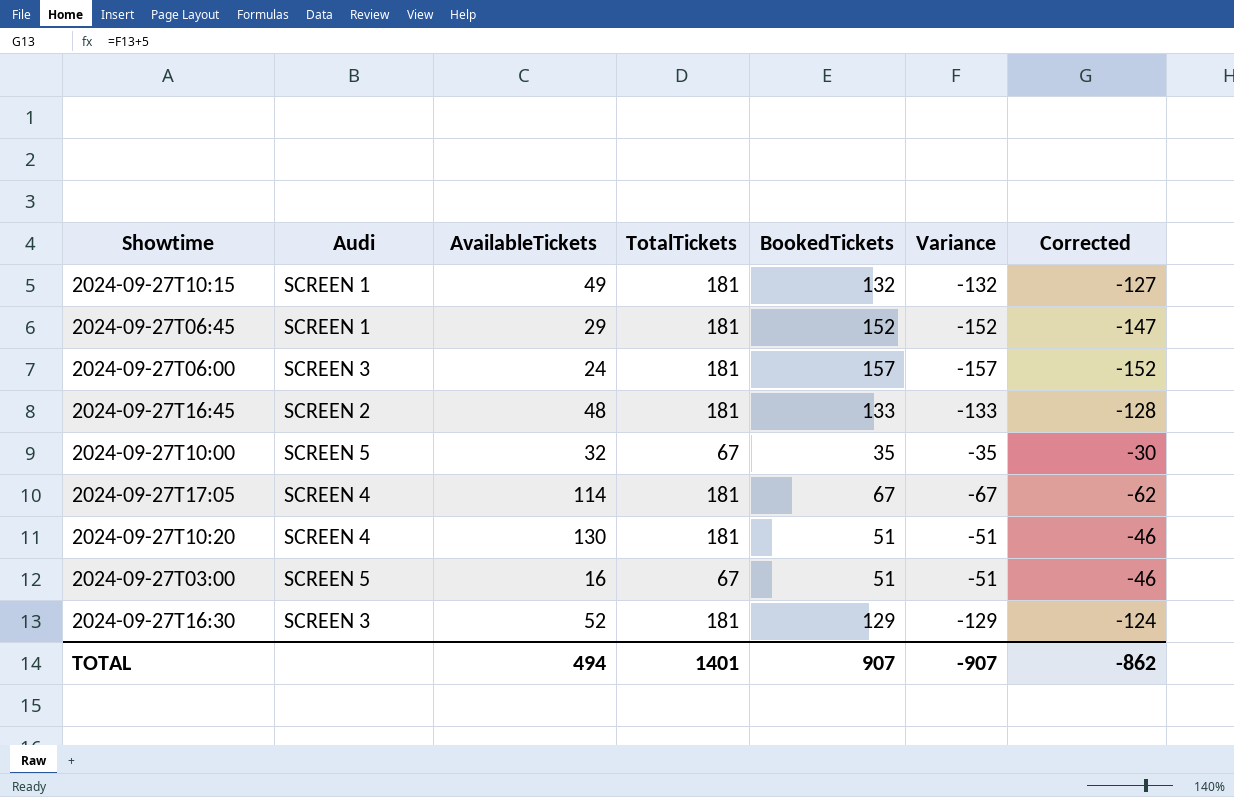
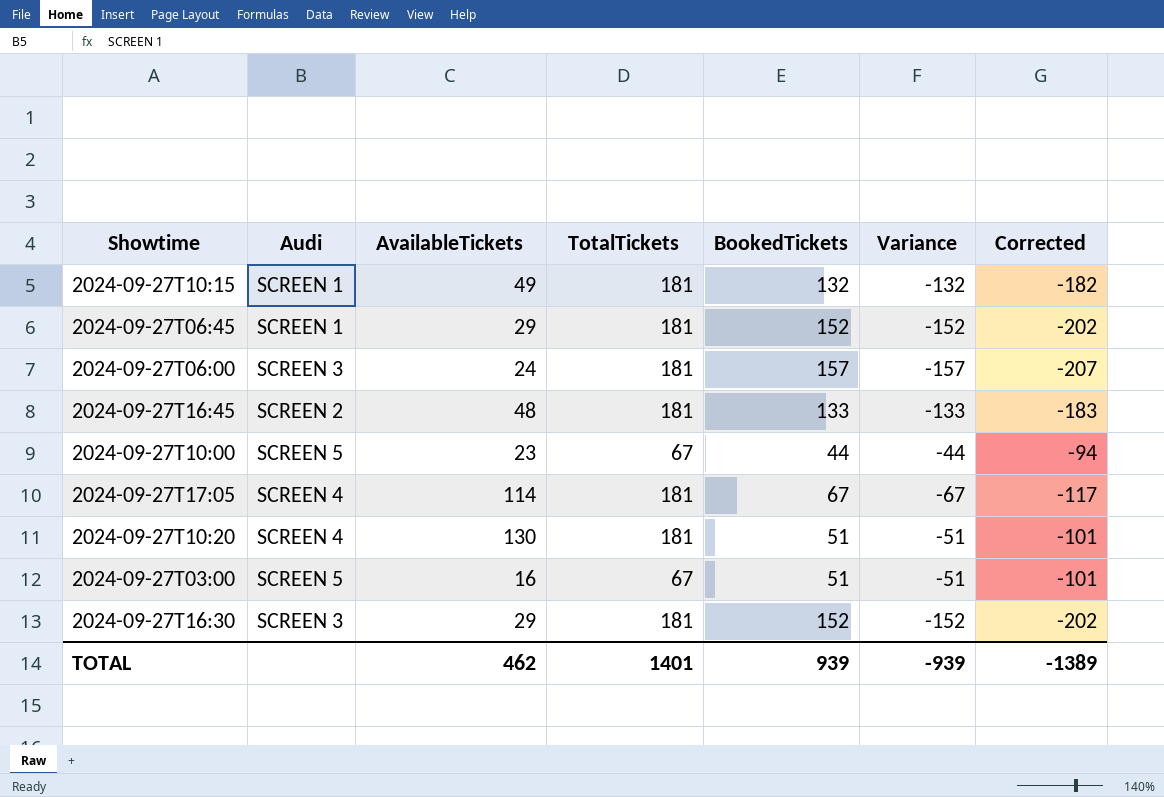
column Corrected | formula: [Variance] + 5 -> [Variance] - 50
2024-09-27T10:00 | AvailableTickets: 32 -> 23
2024-09-27T10:00 | BookedTickets: 35 -> 44
2024-09-27T10:00 | Variance: -35 -> -44
2024-09-27T16:30 | AvailableTickets: 52 -> 29
2024-09-27T16:30 | BookedTickets: 129 -> 152
2024-09-27T16:30 | Variance: -129 -> -152
TOTAL | AvailableTickets: 494 -> 462
TOTAL | BookedTickets: 907 -> 939
TOTAL | Variance: -907 -> -939
TOTAL | Corrected: -862 -> -1389

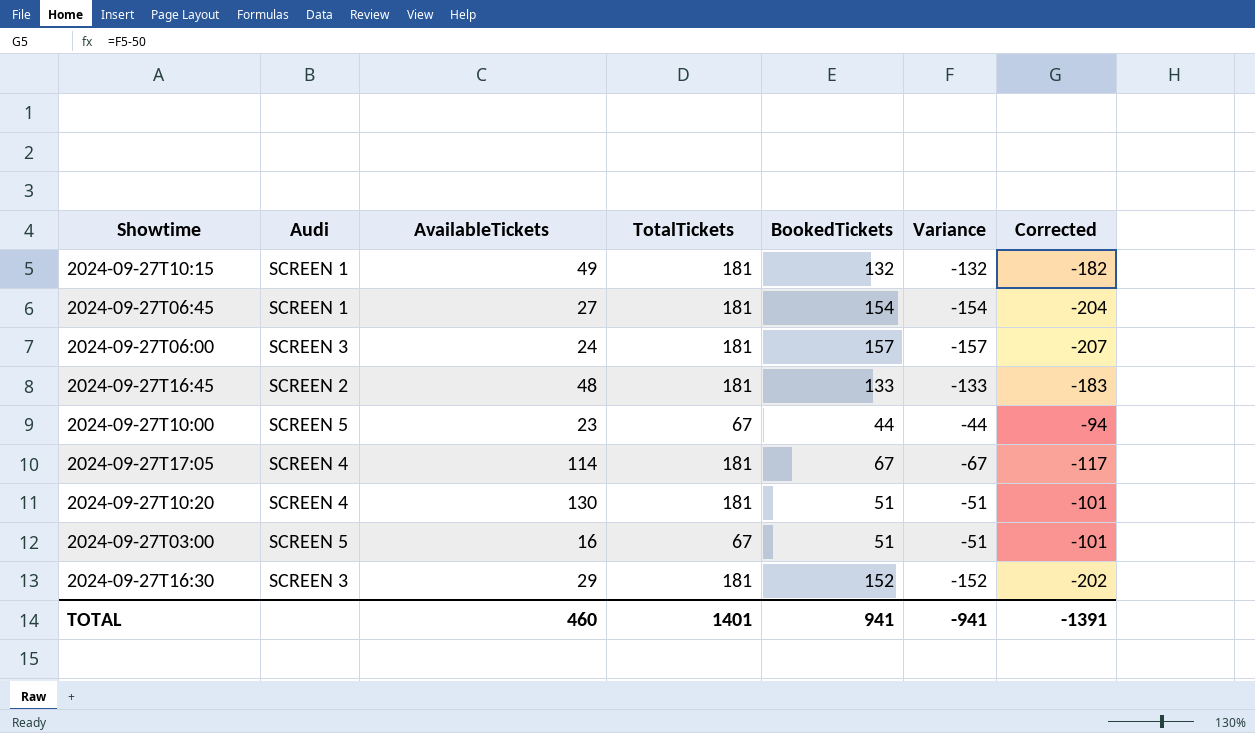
2024-09-27T06:45 | AvailableTickets: 29 -> 27
2024-09-27T06:45 | BookedTickets: 152 -> 154
2024-09-27T06:45 | Variance: -152 -> -154
2024-09-27T06:45 | Corrected: -202 -> -204
TOTAL | AvailableTickets: 462 -> 460
TOTAL | BookedTickets: 939 -> 941
TOTAL | Variance: -939 -> -941
TOTAL | Corrected: -1389 -> -1391

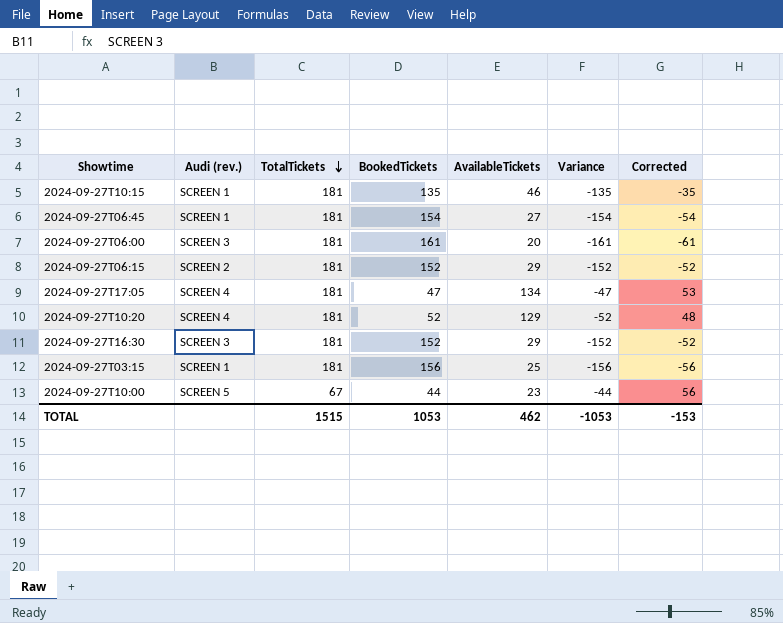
row order: none -> TotalTickets descending
column name: Audi -> Audi (rev.)
column AvailableTickets | position: 3 -> 5
column Corrected | formula: [Variance] - 50 -> [Variance] + 100
row 2024-09-27T16:45: SCREEN 2 | 48 | 181 | 133 | -133 | -183 -> none
row 2024-09-27T03:00: SCREEN 5 | 16 | 67 | 51 | -51 | -101 -> none
2024-09-27T10:15 | BookedTickets: 132 -> 135
2024-09-27T10:15 | AvailableTickets: 49 -> 46
2024-09-27T10:15 | Variance: -132 -> -135
2024-09-27T06:00 | BookedTickets: 157 -> 161
2024-09-27T06:00 | AvailableTickets: 24 -> 20
2024-09-27T06:00 | Variance: -157 -> -161
row 2024-09-27T06:15: none -> SCREEN 2 | 181 | 152 | 29 | -152 | -52
2024-09-27T17:05 | BookedTickets: 67 -> 47
2024-09-27T17:05 | AvailableTickets: 114 -> 134
2024-09-27T17:05 | Variance: -67 -> -47
2024-09-27T10:20 | BookedTickets: 51 -> 52
2024-09-27T10:20 | AvailableTickets: 130 -> 129
2024-09-27T10:20 | Variance: -51 -> -52
row 2024-09-27T03:15: none -> SCREEN 1 | 181 | 156 | 25 | -156 | -56
TOTAL | TotalTickets: 1401 -> 1515
TOTAL | BookedTickets: 941 -> 1053
TOTAL | AvailableTickets: 460 -> 462
TOTAL | Variance: -941 -> -1053
TOTAL | Corrected: -1391 -> -153

